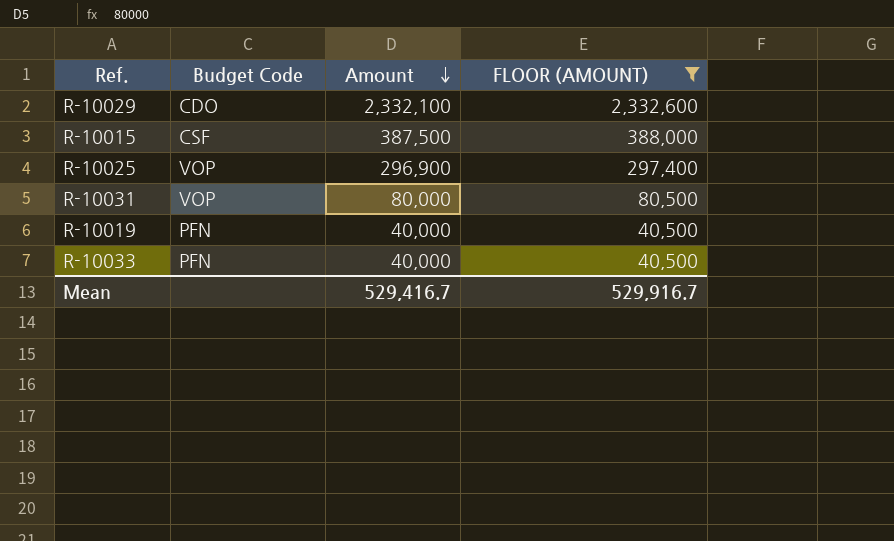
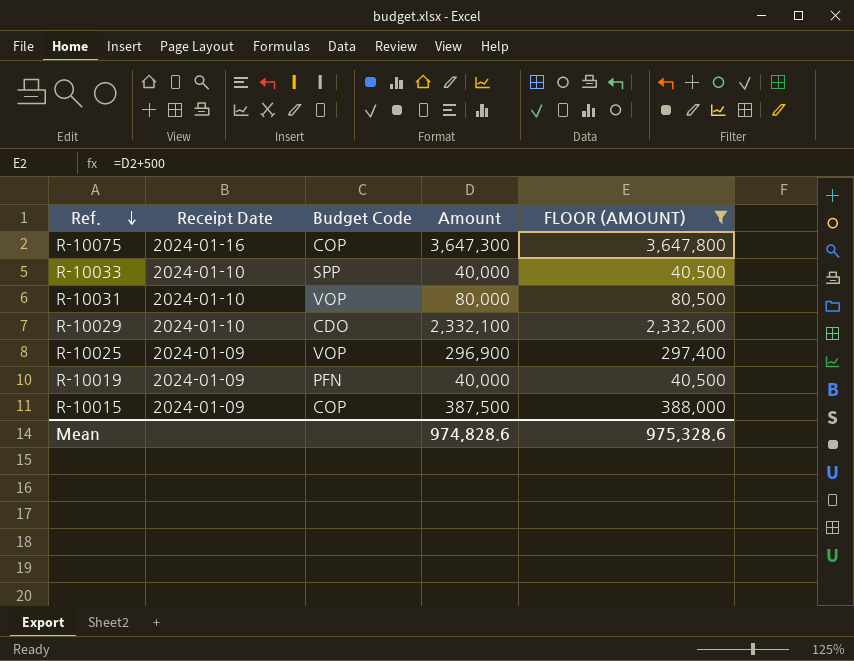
row order: Amount descending -> Ref. descending
column Receipt Date | position: none -> 2
row R-10075: none -> 2024-01-16 | COP | 3,647,300 | 3,647,800
R-10033 | Budget Code: PFN -> SPP
R-10015 | Budget Code: CSF -> COP
Mean | Amount: 529,416.7 -> 974,828.6
Mean | FLOOR (AMOUNT): 529,916.7 -> 975,328.6

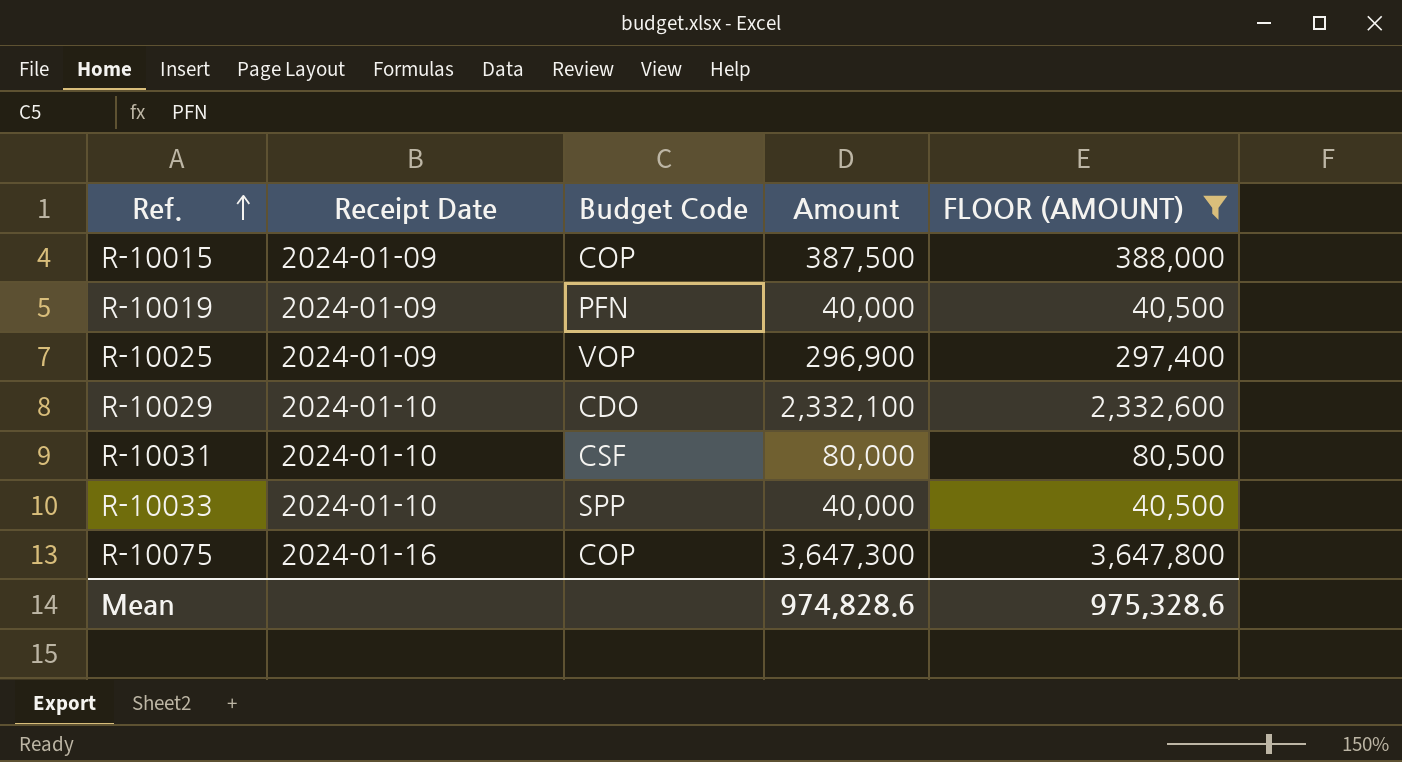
row order: Ref. descending -> Ref. ascending
R-10031 | Budget Code: VOP -> CSF

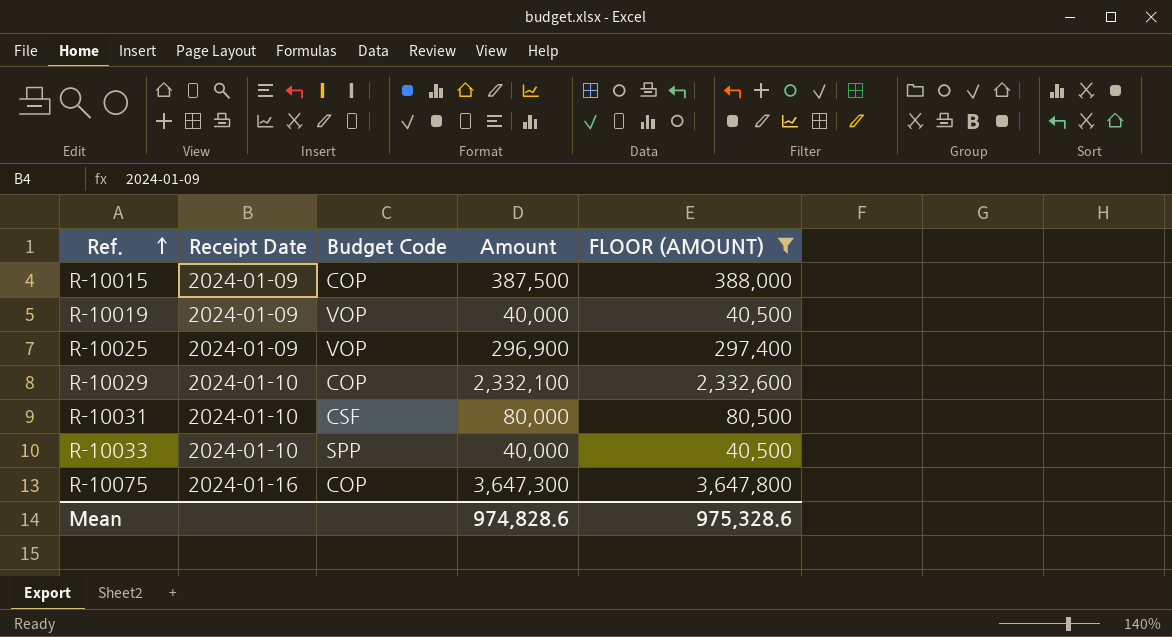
R-10019 | Budget Code: PFN -> VOP
R-10029 | Budget Code: CDO -> COP

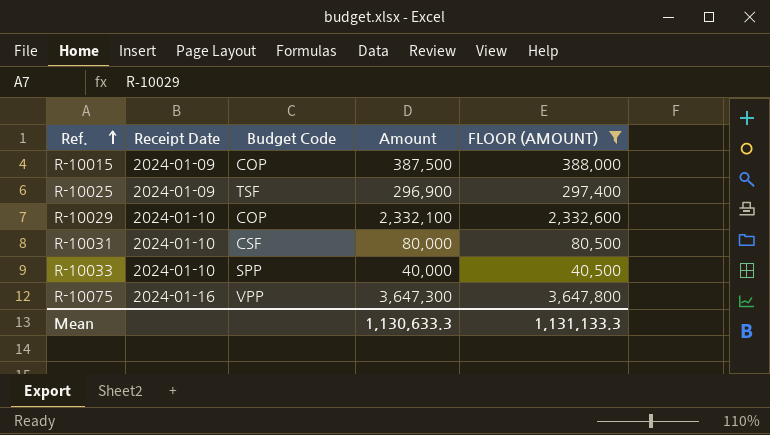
row R-10019: 2024-01-09 | VOP | 40,000 | 40,500 -> none
R-10025 | Budget Code: VOP -> TSF
R-10075 | Budget Code: COP -> VPP
Mean | Amount: 974,828.6 -> 1,130,633.3
Mean | FLOOR (AMOUNT): 975,328.6 -> 1,131,133.3

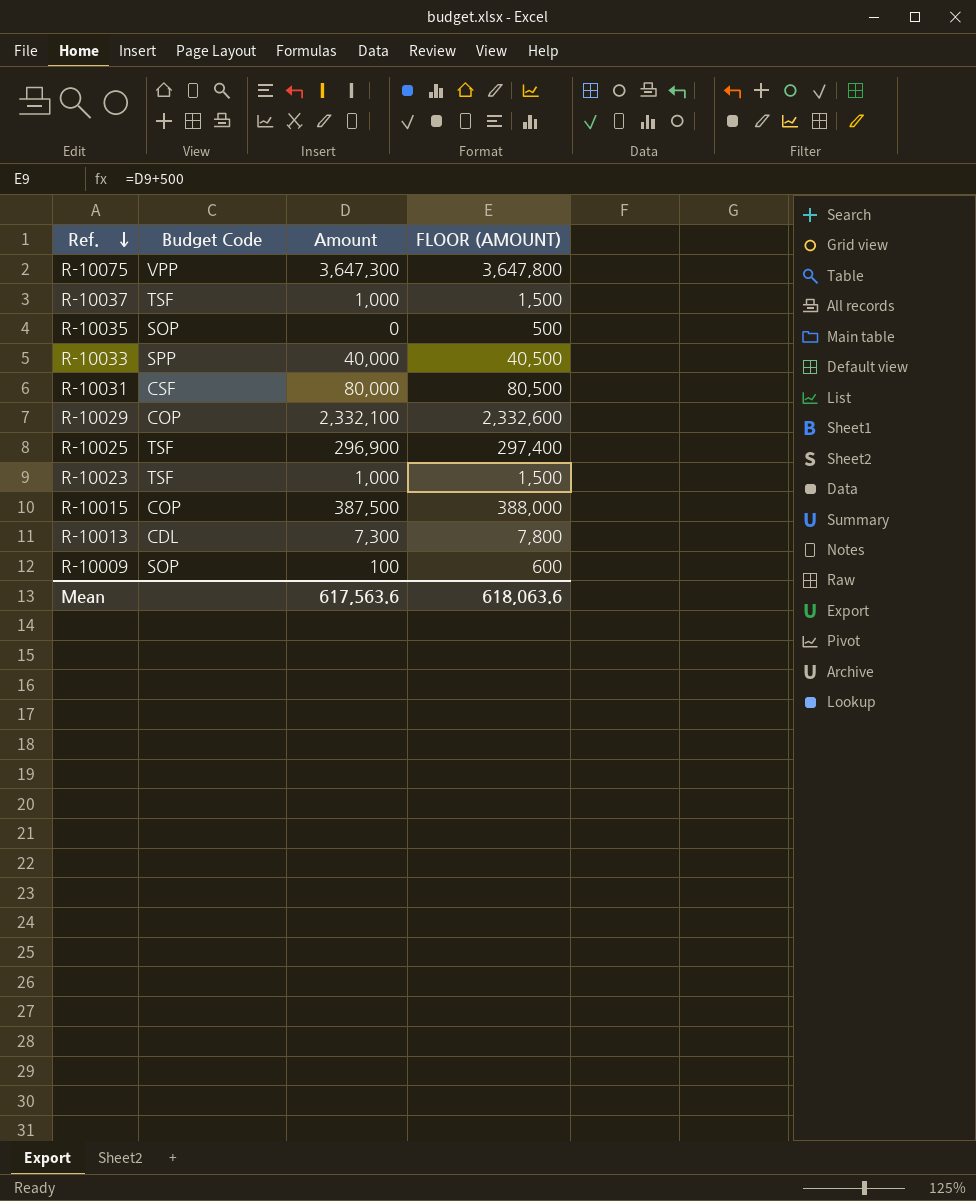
filter: FLOOR (AMOUNT) >= 40,500 -> none
row order: Ref. ascending -> Ref. descending
column Receipt Date | position: 2 -> none
Mean | Amount: 1,130,633.3 -> 617,563.6
Mean | FLOOR (AMOUNT): 1,131,133.3 -> 618,063.6

